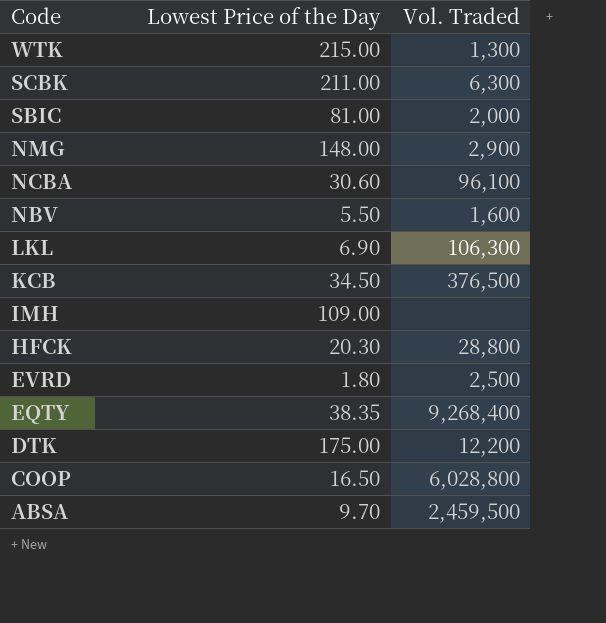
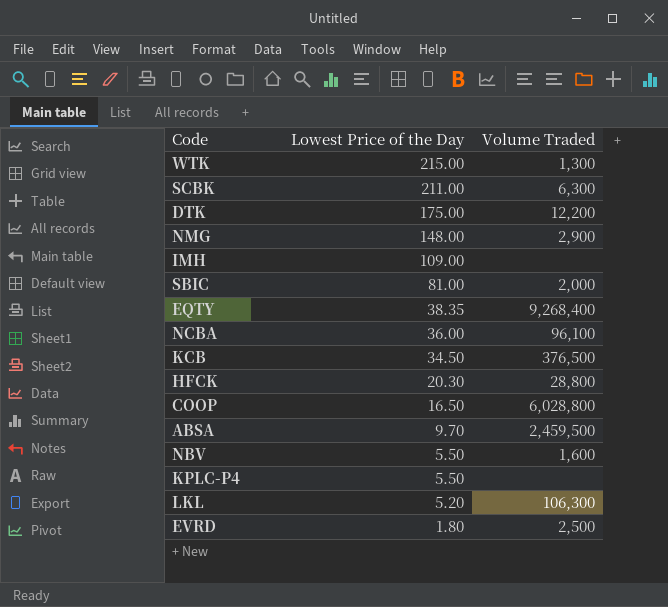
row order: Code descending -> Lowest Price of the Day descending
column name: Vol. Traded -> Volume Traded
NCBA | Lowest Price of the Day: 30.60 -> 36.00
row KPLC-P4: none -> 5.50 | none
LKL | Lowest Price of the Day: 6.90 -> 5.20

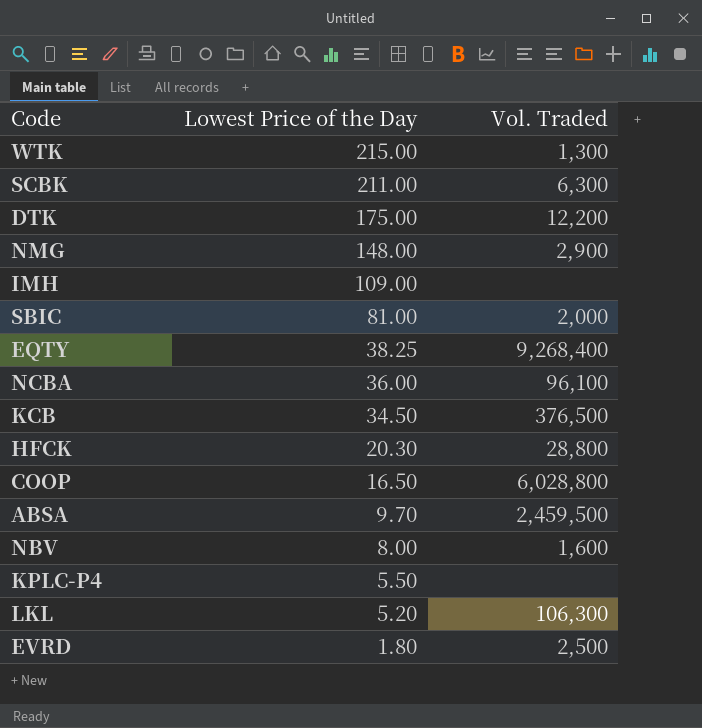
column name: Volume Traded -> Vol. Traded
EQTY | Lowest Price of the Day: 38.35 -> 38.25
NBV | Lowest Price of the Day: 5.50 -> 8.00

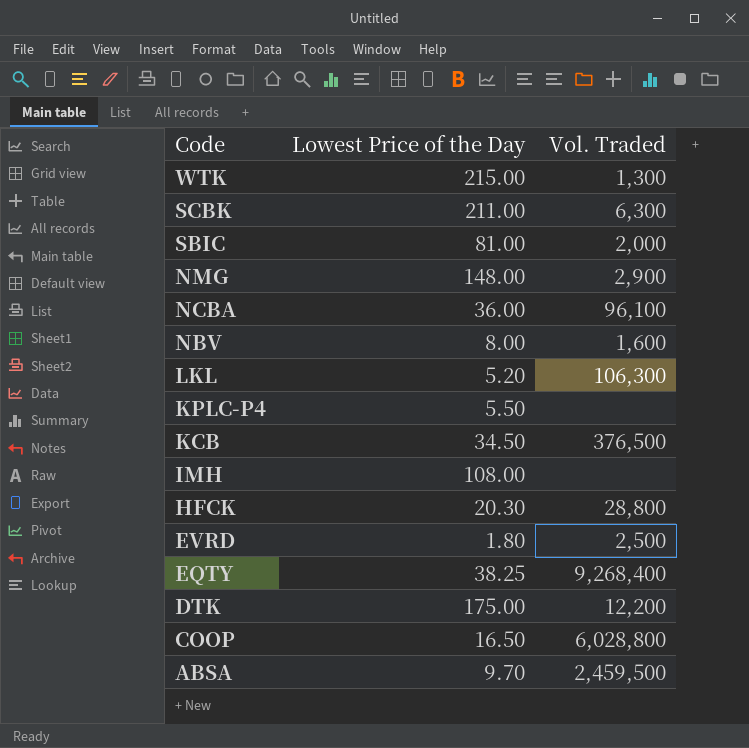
row order: Lowest Price of the Day descending -> Code descending
IMH | Lowest Price of the Day: 109.00 -> 108.00

